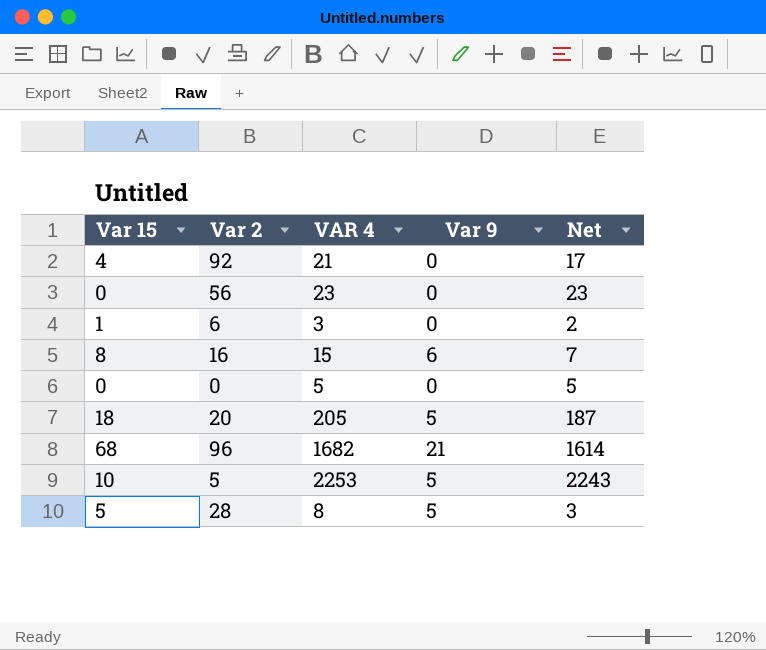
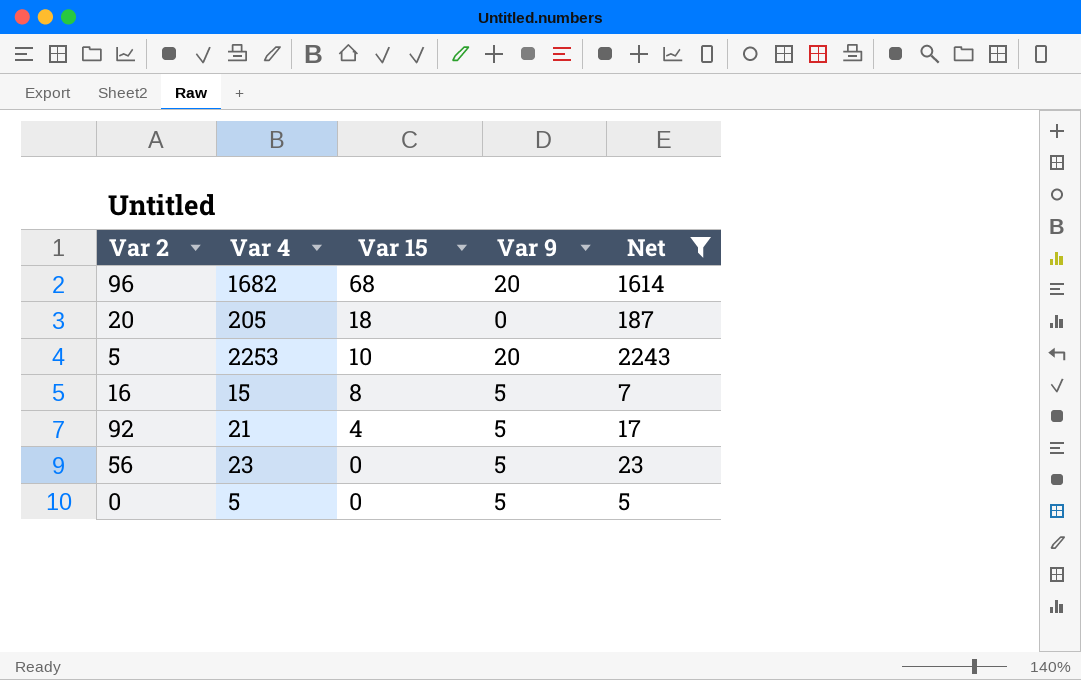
filter: none -> Net >= 5
row order: none -> Var 15 descending
column name: VAR 4 -> Var 4
column Var 15 | position: 1 -> 3
96 | Var 9: 21 -> 20
20 | Var 9: 5 -> 0
5 | Var 9: 5 -> 20
16 | Var 9: 6 -> 5
92 | Var 9: 0 -> 5
56 | Var 9: 0 -> 5
0 | Var 9: 0 -> 5

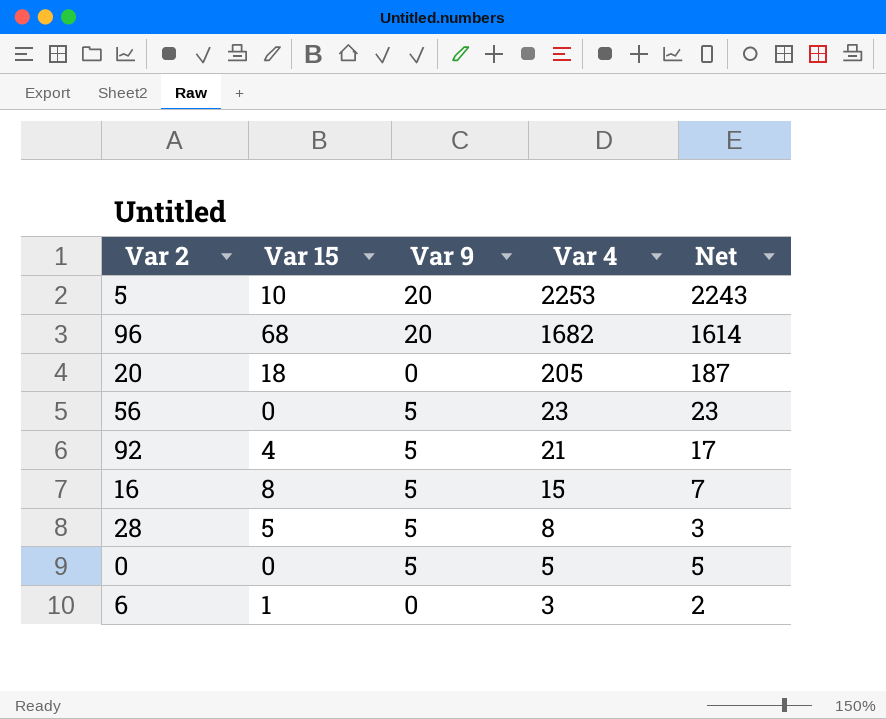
filter: Net >= 5 -> none
row order: Var 15 descending -> Var 4 descending
column Var 4 | position: 2 -> 4

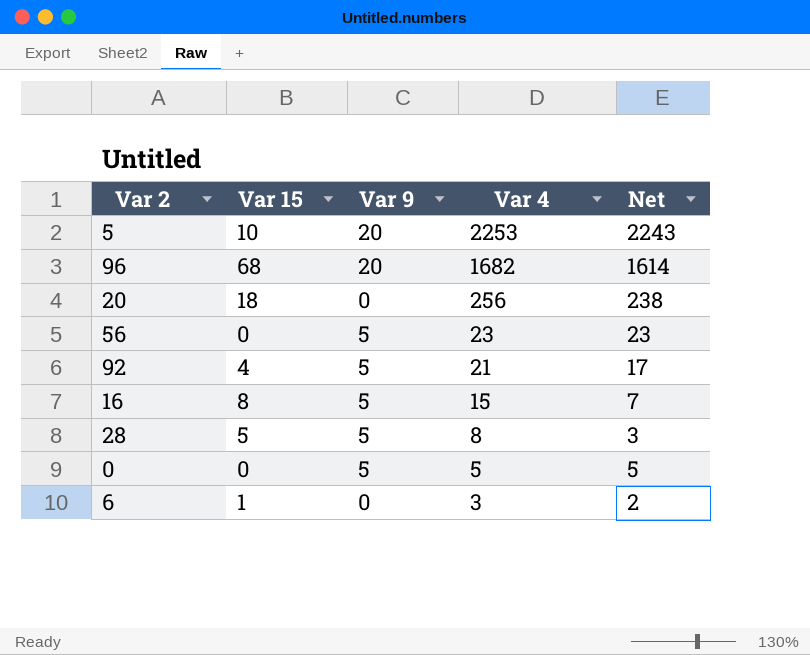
20 | Var 4: 205 -> 256
20 | Net: 187 -> 238

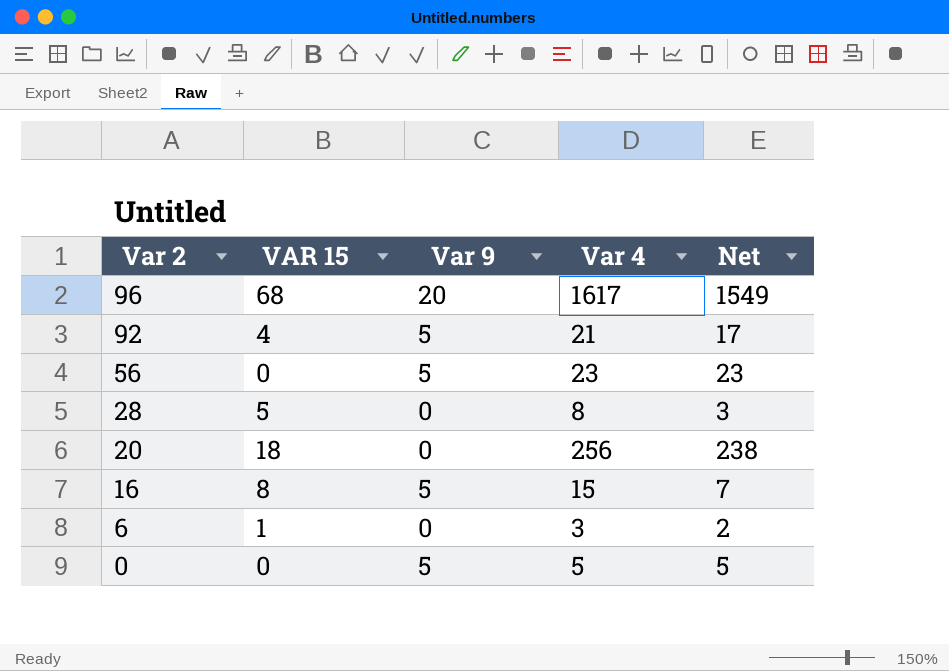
row order: Var 4 descending -> Var 2 descending
column name: Var 15 -> VAR 15
row 5: 10 | 20 | 2253 | 2243 -> none
96 | Var 4: 1682 -> 1617
96 | Net: 1614 -> 1549
28 | Var 9: 5 -> 0

